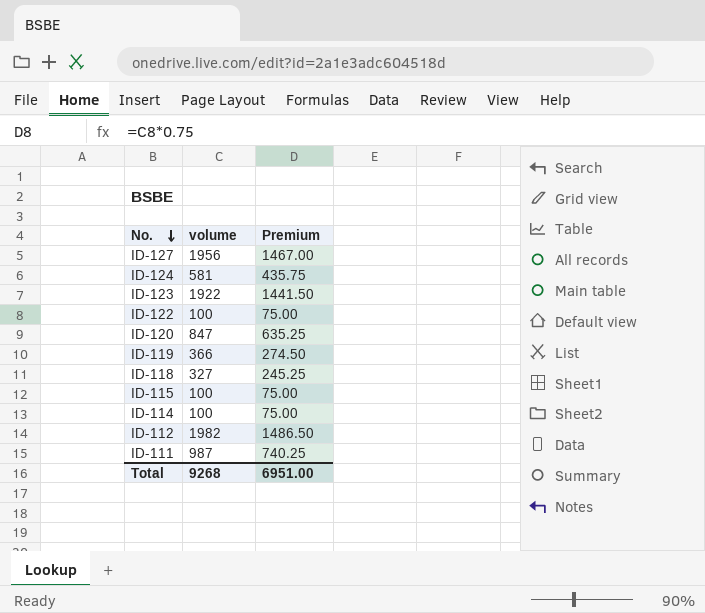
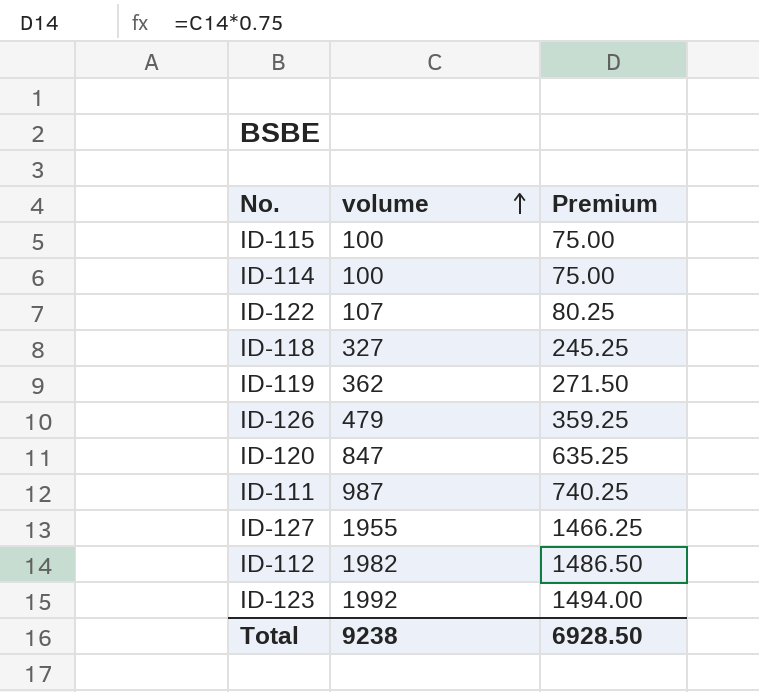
row order: No. descending -> volume ascending
row ID-124: 581 | 435.75 -> none
ID-122 | volume: 100 -> 107
ID-122 | Premium: 75.00 -> 80.25
ID-119 | volume: 366 -> 362
ID-119 | Premium: 274.50 -> 271.50
row ID-126: none -> 479 | 359.25
ID-127 | volume: 1956 -> 1955
ID-127 | Premium: 1467.00 -> 1466.25
ID-123 | volume: 1922 -> 1992
ID-123 | Premium: 1441.50 -> 1494.00
Total | volume: 9268 -> 9238
Total | Premium: 6951.00 -> 6928.50

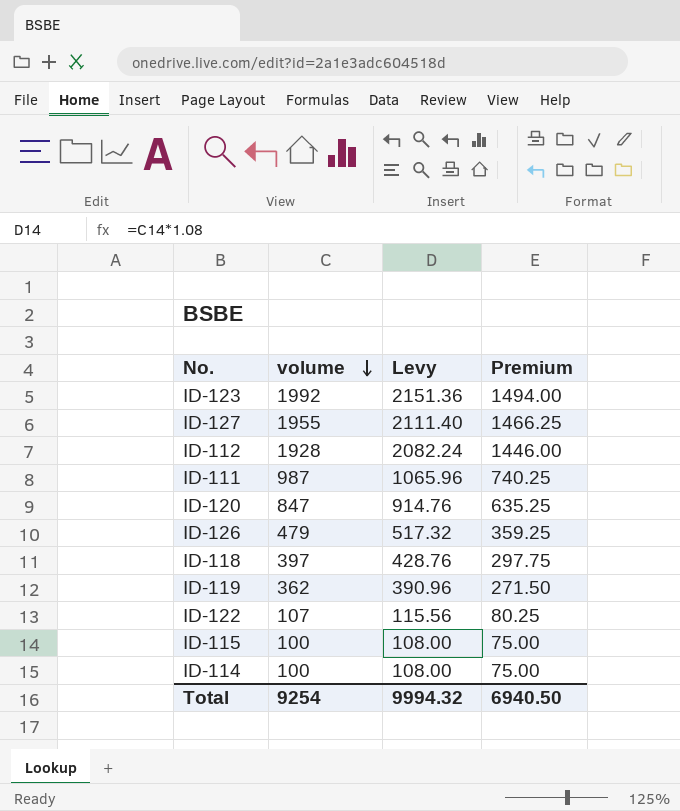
row order: volume ascending -> volume descending
column Levy | formula: none -> [volume] * 1.08
ID-112 | volume: 1982 -> 1928
ID-112 | Premium: 1486.50 -> 1446.00
ID-118 | volume: 327 -> 397
ID-118 | Premium: 245.25 -> 297.75
Total | volume: 9238 -> 9254
Total | Premium: 6928.50 -> 6940.50

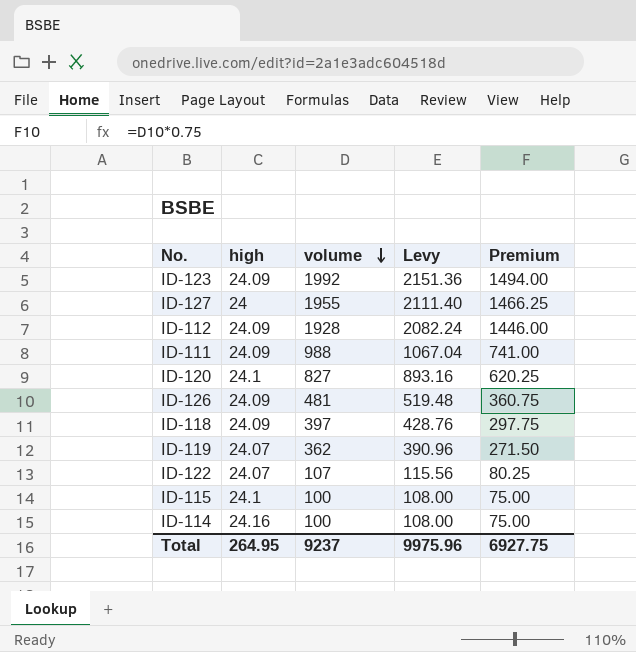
column high | position: none -> 2
ID-111 | volume: 987 -> 988
ID-111 | Levy: 1065.96 -> 1067.04
ID-111 | Premium: 740.25 -> 741.00
ID-120 | volume: 847 -> 827
ID-120 | Levy: 914.76 -> 893.16
ID-120 | Premium: 635.25 -> 620.25
ID-126 | volume: 479 -> 481
ID-126 | Levy: 517.32 -> 519.48
ID-126 | Premium: 359.25 -> 360.75
Total | volume: 9254 -> 9237
Total | Levy: 9994.32 -> 9975.96
Total | Premium: 6940.50 -> 6927.75

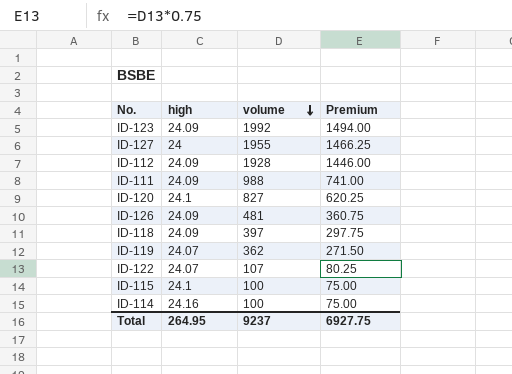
column Levy | formula: [volume] * 1.08 -> none

